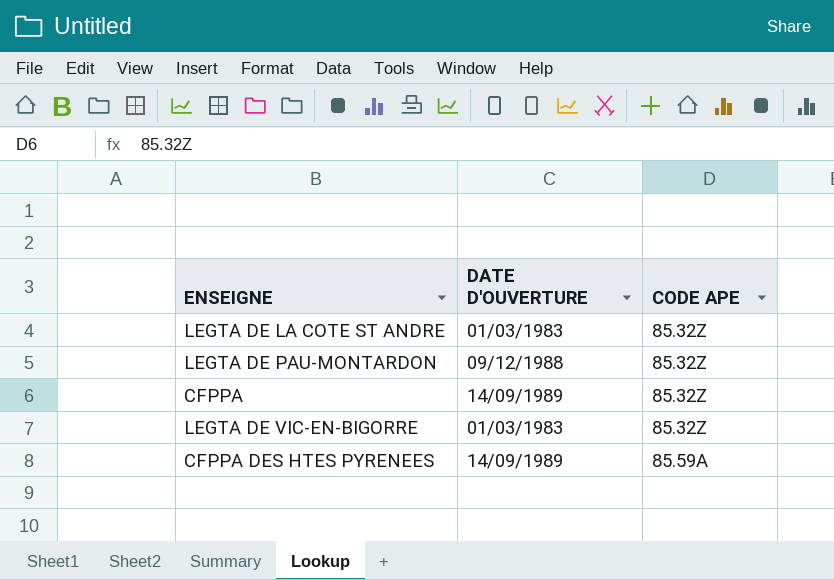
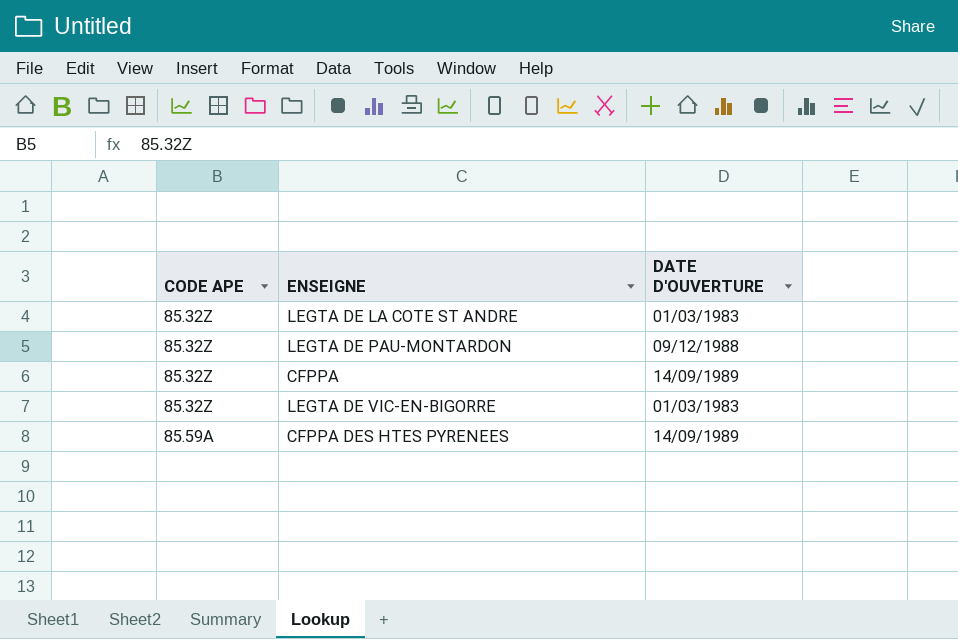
column CODE APE | position: 3 -> 1

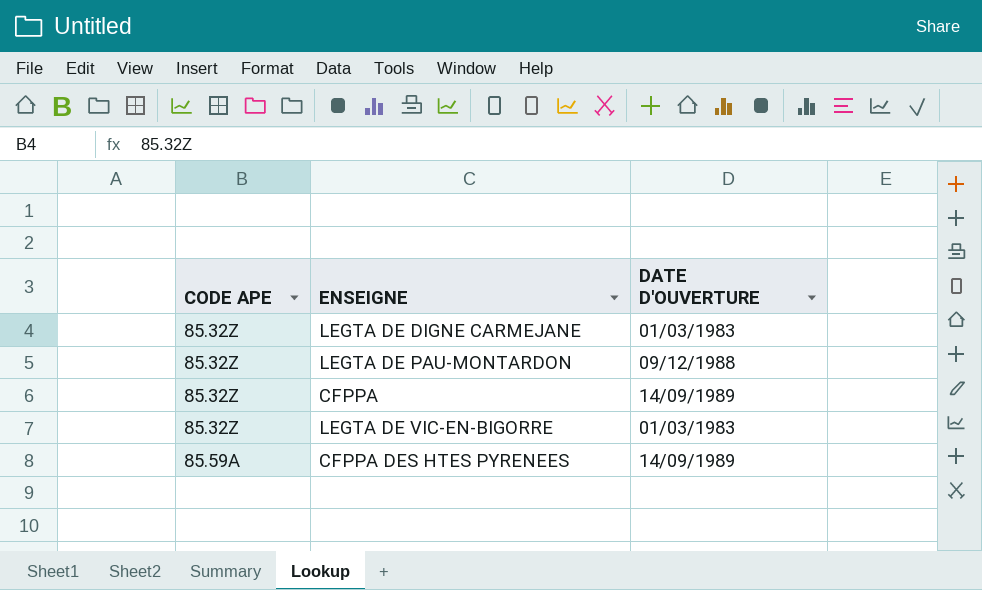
row LEGTA DE LA COTE ST ANDRE: 85.32Z | 01/03/1983 -> none
row LEGTA DE DIGNE CARMEJANE: none -> 85.32Z | 01/03/1983

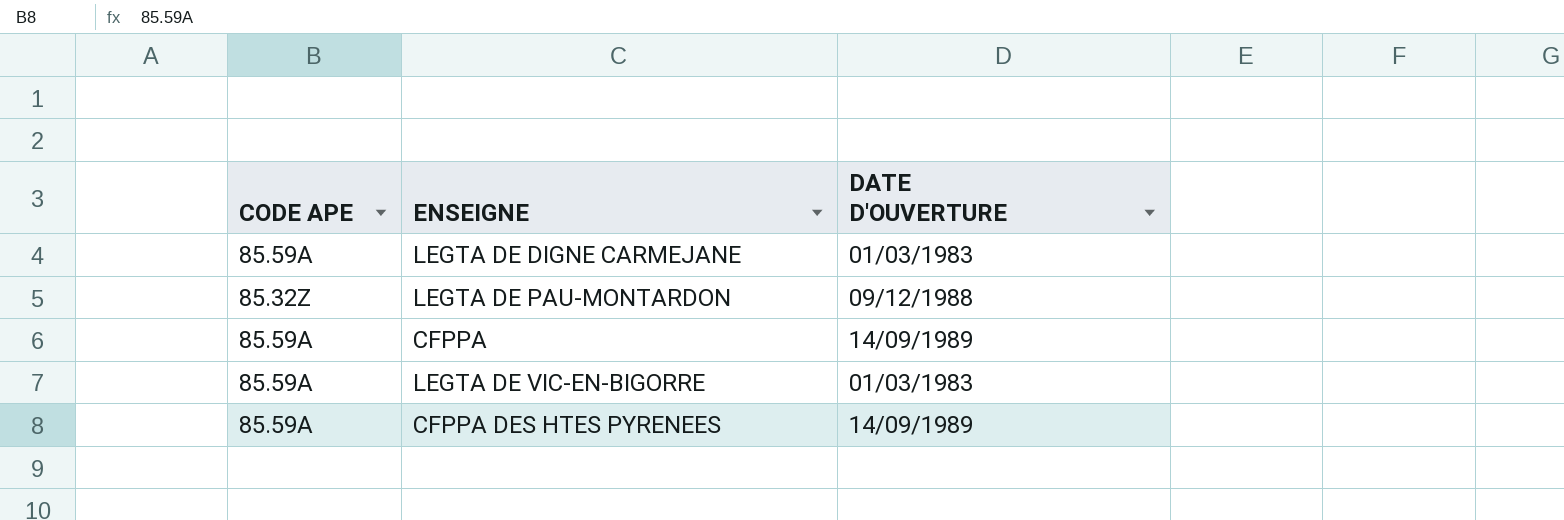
LEGTA DE DIGNE CARMEJANE | CODE APE: 85.32Z -> 85.59A
CFPPA | CODE APE: 85.32Z -> 85.59A
LEGTA DE VIC-EN-BIGORRE | CODE APE: 85.32Z -> 85.59A

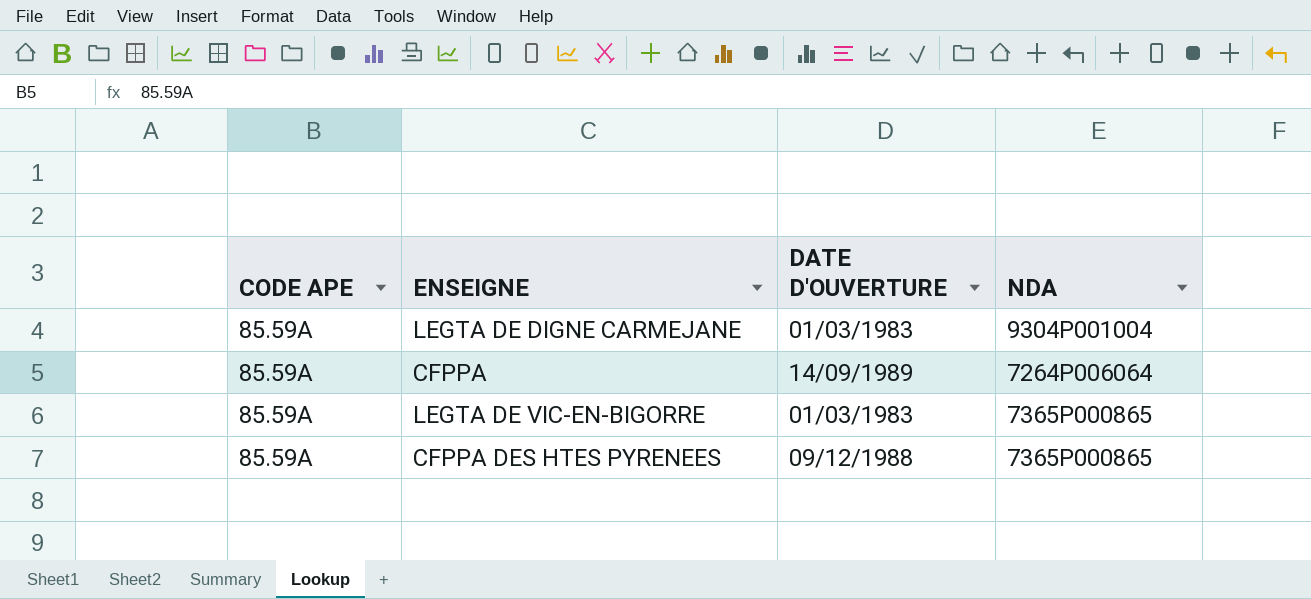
column NDA | position: none -> 4
row LEGTA DE PAU-MONTARDON: 85.32Z | 09/12/1988 -> none
CFPPA DES HTES PYRENEES | DATE D'OUVERTURE: 14/09/1989 -> 09/12/1988

